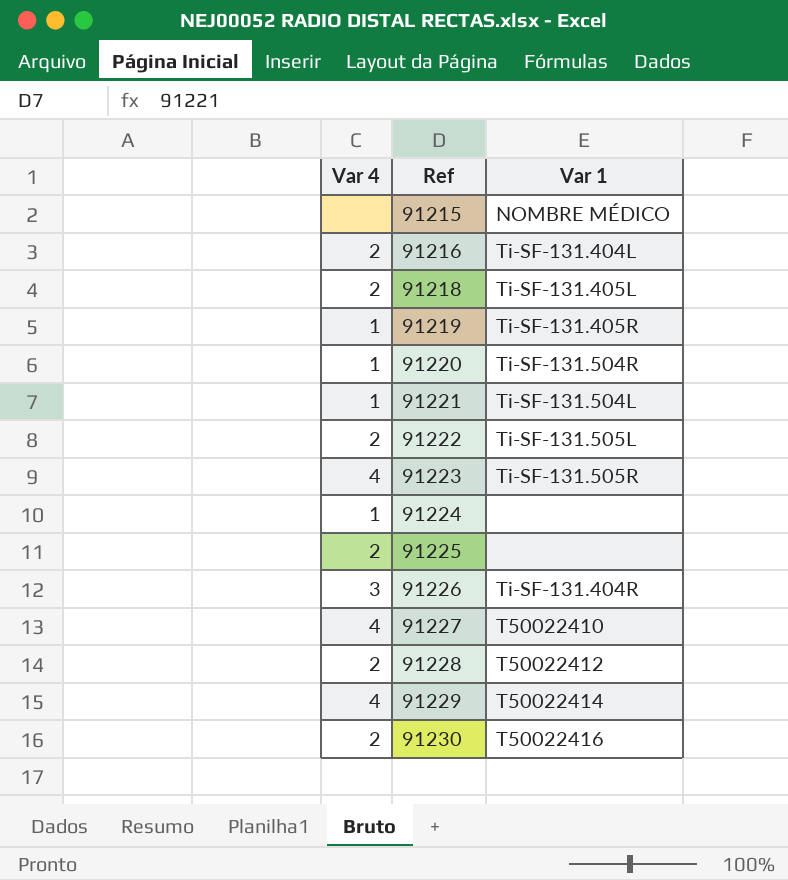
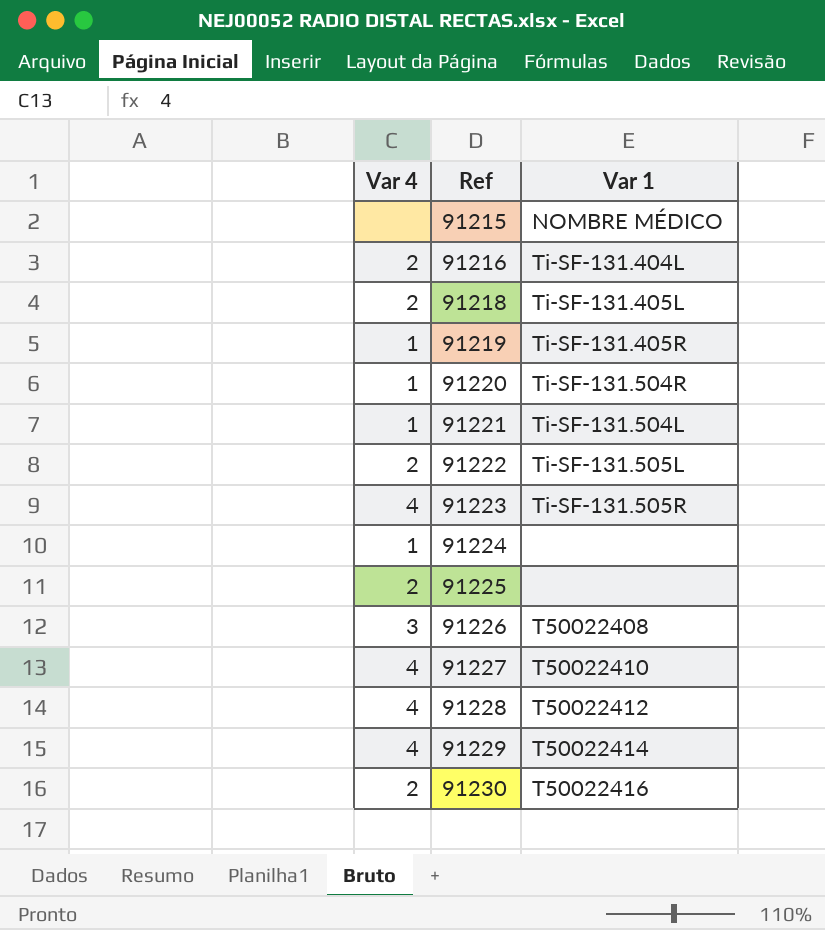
91226 | Var 1: Ti-SF-131.404R -> T50022408
91228 | Var 4: 2 -> 4

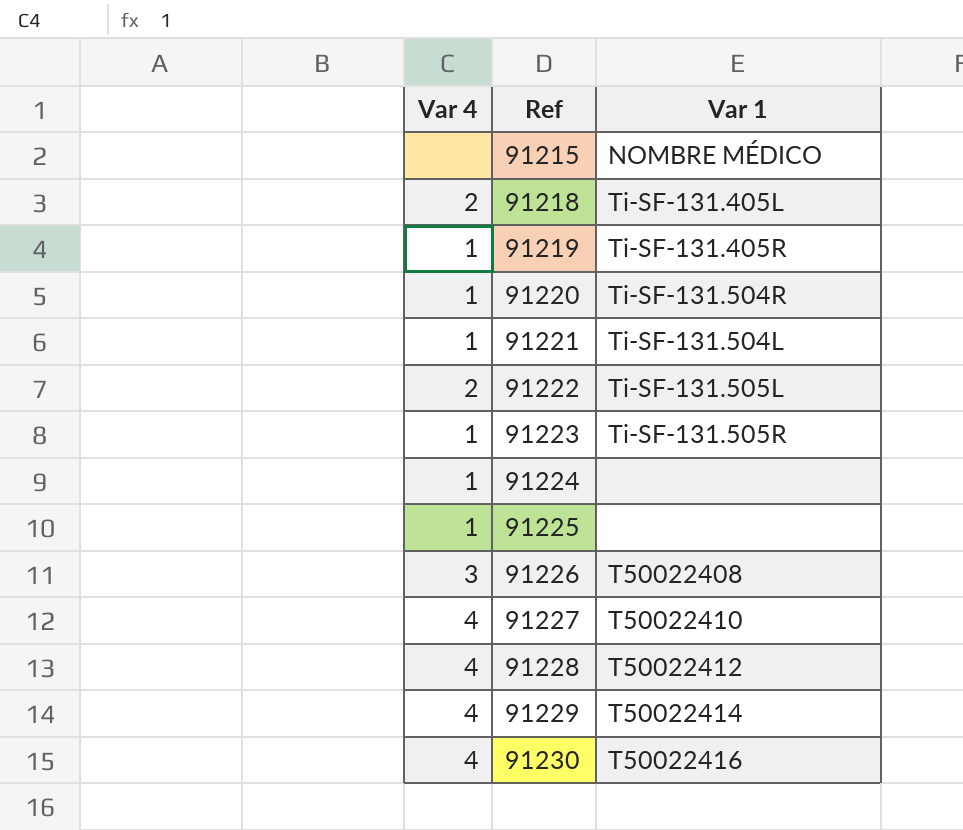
row 91216: 2 | Ti-SF-131.404L -> none
91223 | Var 4: 4 -> 1
91225 | Var 4: 2 -> 1
91230 | Var 4: 2 -> 4

